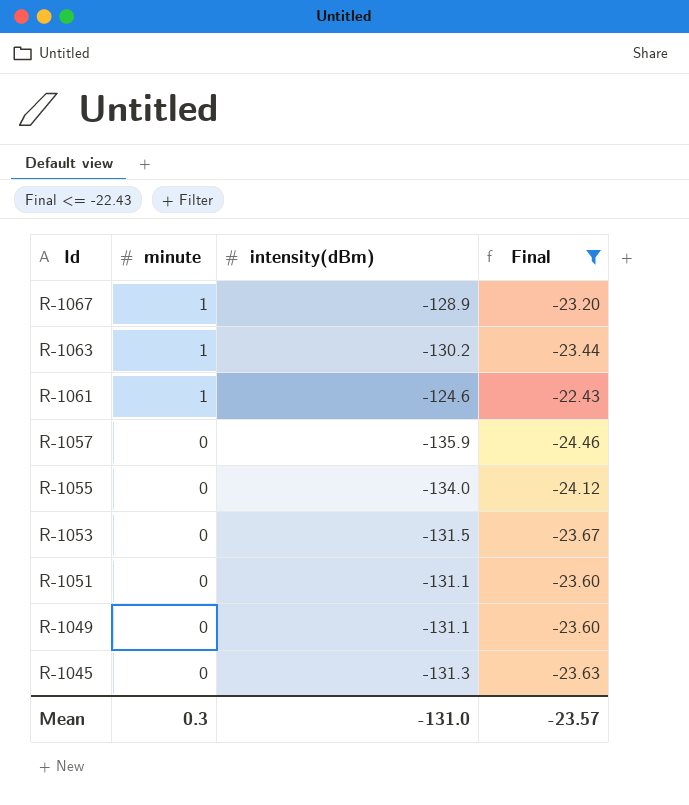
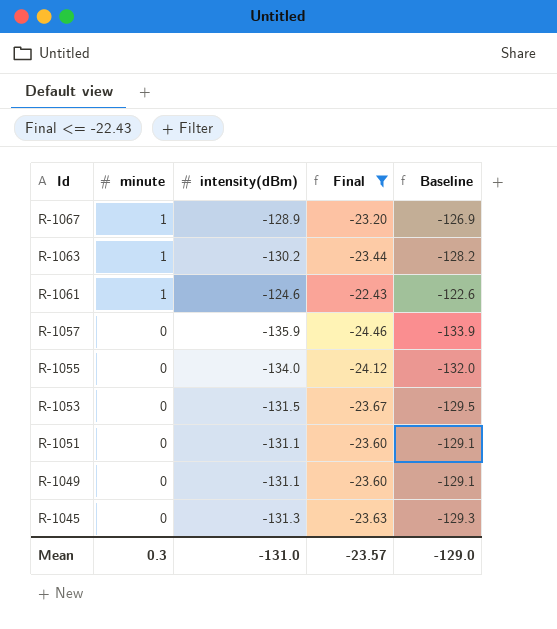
column Baseline | formula: none -> [intensity(dBm)] + 2

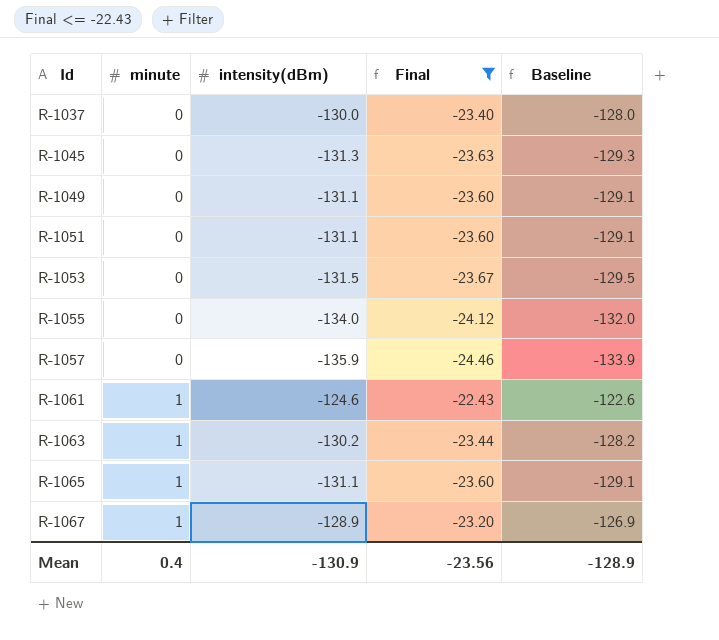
row order: Id descending -> Id ascending
row R-1037: none -> 0 | -130.0 | -23.40 | -128.0
row R-1065: none -> 1 | -131.1 | -23.60 | -129.1
Mean | minute: 0.3 -> 0.4
Mean | intensity(dBm): -131.0 -> -130.9
Mean | Final: -23.57 -> -23.56
Mean | Baseline: -129.0 -> -128.9

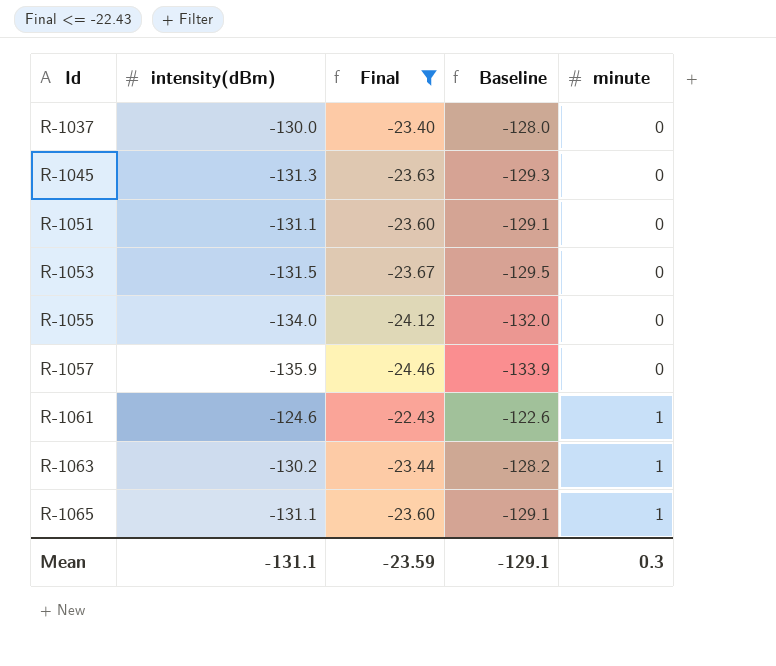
column minute | position: 2 -> 5
row R-1049: 0 | -131.1 | -23.60 | -129.1 -> none
row R-1067: 1 | -128.9 | -23.20 | -126.9 -> none
Mean | intensity(dBm): -130.9 -> -131.1
Mean | Final: -23.56 -> -23.59
Mean | Baseline: -128.9 -> -129.1
Mean | minute: 0.4 -> 0.3

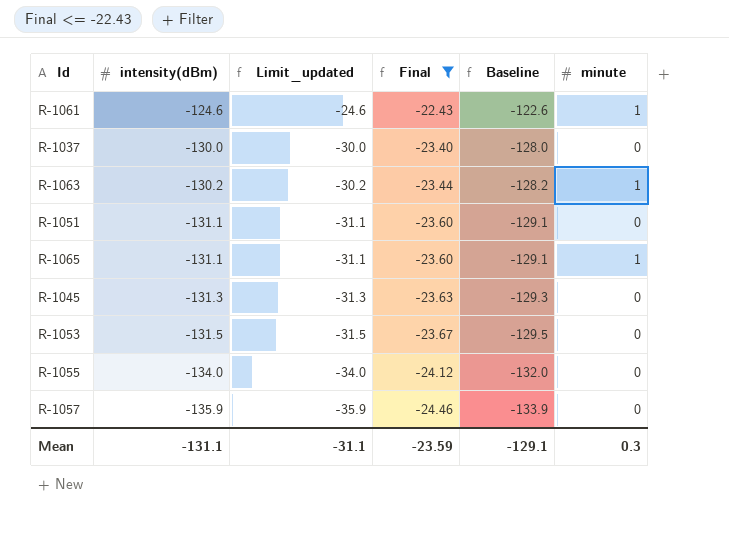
row order: Id ascending -> intensity(dBm) descending
column Limit_updated | formula: none -> [intensity(dBm)] + 100

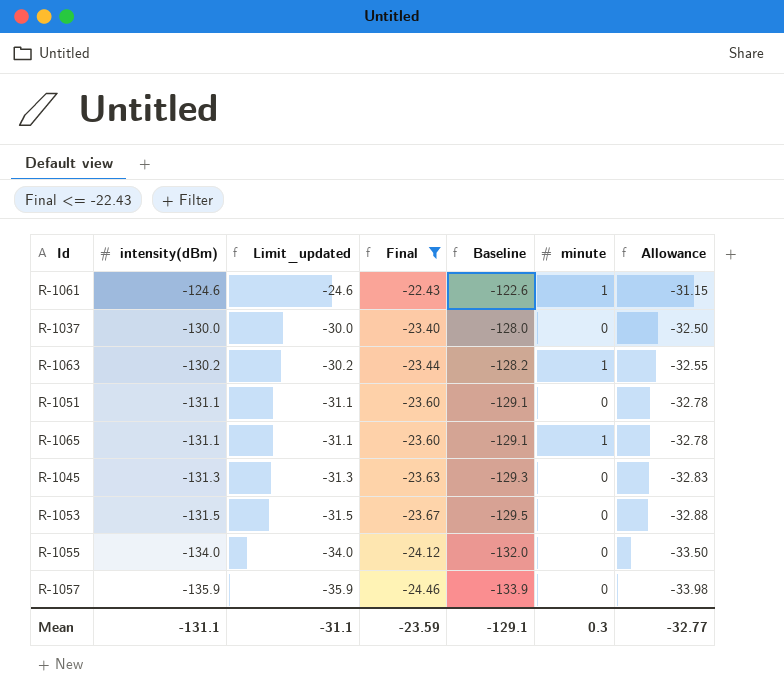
column Allowance | formula: none -> [intensity(dBm)] * 0.25

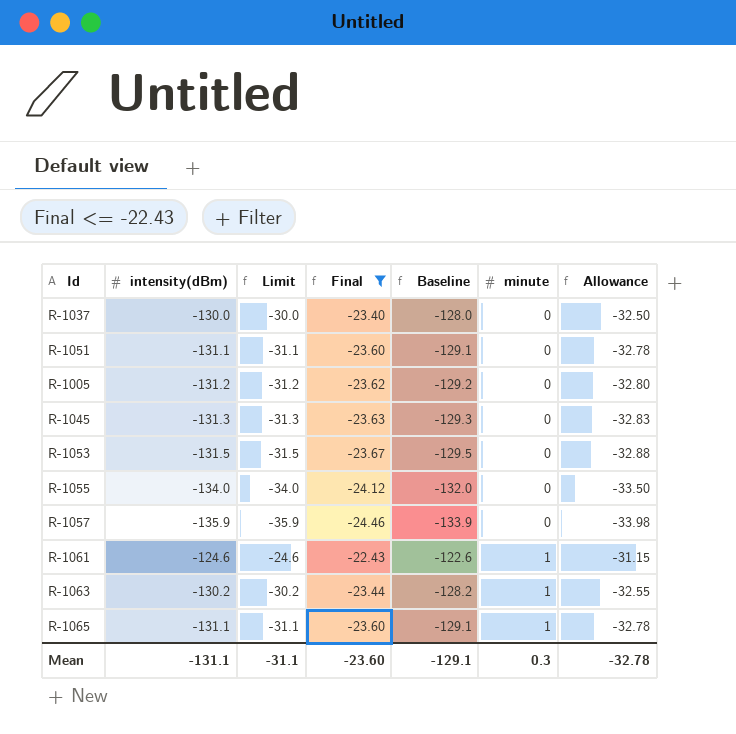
row order: intensity(dBm) descending -> minute ascending
column name: Limit_updated -> Limit
row R-1005: none -> -131.2 | -31.2 | -23.62 | -129.2 | 0 | -32.80
Mean | Final: -23.59 -> -23.60
Mean | Allowance: -32.77 -> -32.78

